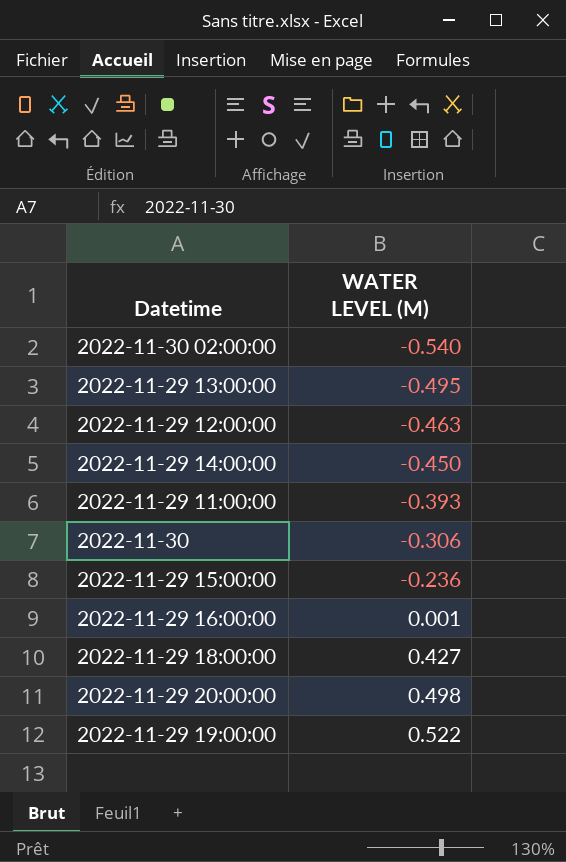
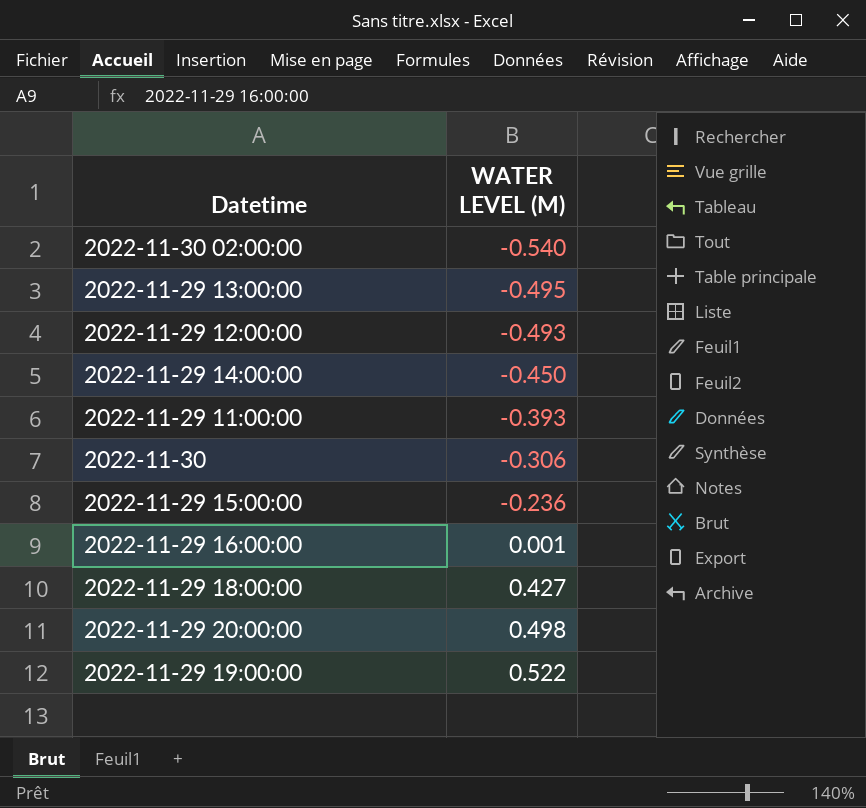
2022-11-29 12:00:00 | WATER LEVEL (M): -0.463 -> -0.493

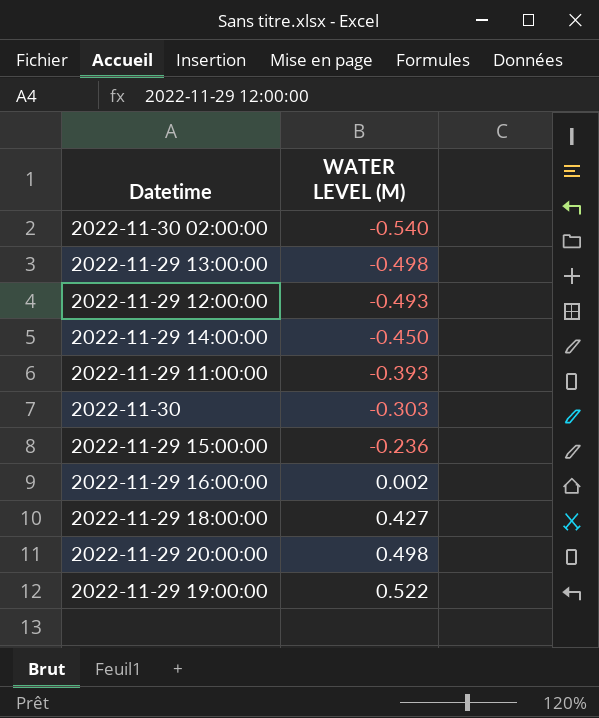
2022-11-29 13:00:00 | WATER LEVEL (M): -0.495 -> -0.498
2022-11-30 | WATER LEVEL (M): -0.306 -> -0.303
2022-11-29 16:00:00 | WATER LEVEL (M): 0.001 -> 0.002

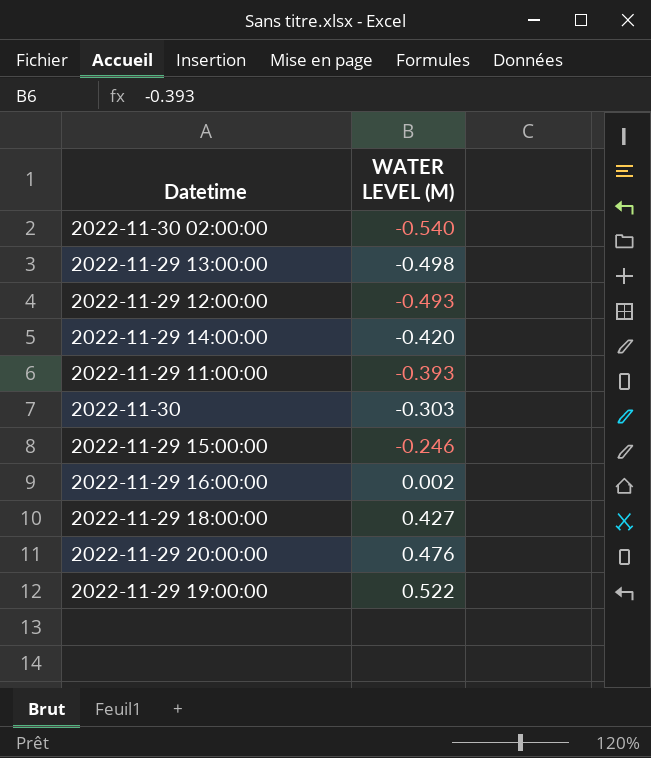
2022-11-29 14:00:00 | WATER LEVEL (M): -0.450 -> -0.420
2022-11-29 15:00:00 | WATER LEVEL (M): -0.236 -> -0.246
2022-11-29 20:00:00 | WATER LEVEL (M): 0.498 -> 0.476

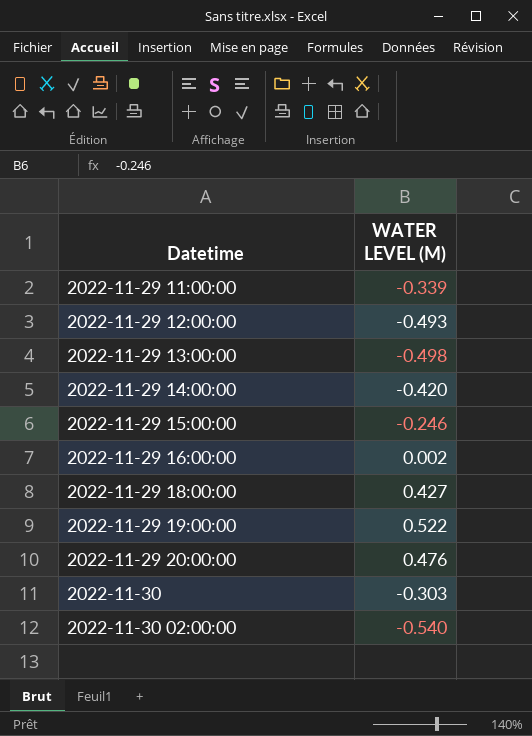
row order: WATER LEVEL (M) ascending -> Datetime ascending
2022-11-29 11:00:00 | WATER LEVEL (M): -0.393 -> -0.339

